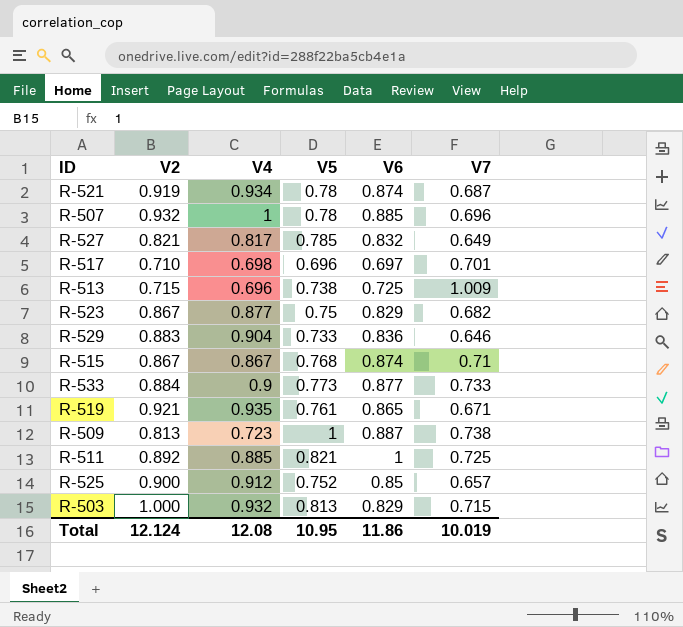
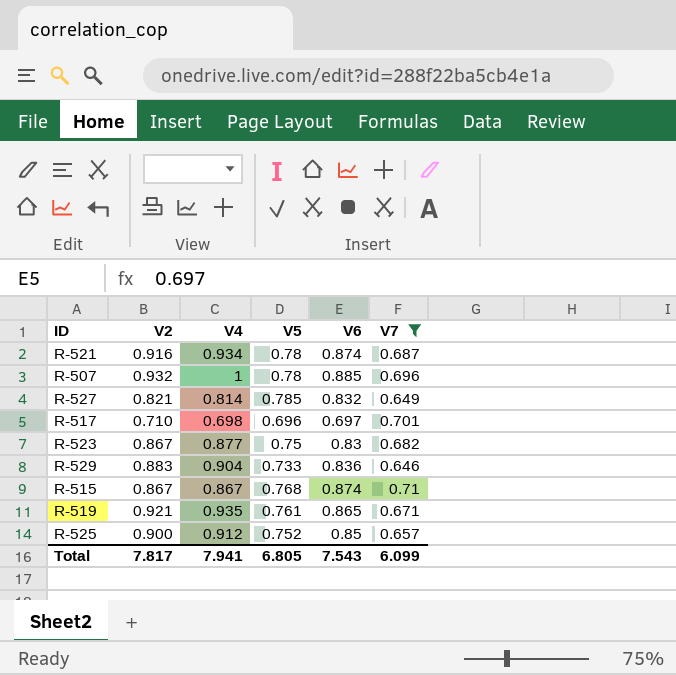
filter: none -> V7 <= 0.71
R-521 | V2: 0.919 -> 0.916
R-527 | V4: 0.817 -> 0.814
R-523 | V6: 0.829 -> 0.83
Total | V2: 12.124 -> 7.817
Total | V4: 12.08 -> 7.941
Total | V5: 10.95 -> 6.805
Total | V6: 11.86 -> 7.543
Total | V7: 10.019 -> 6.099

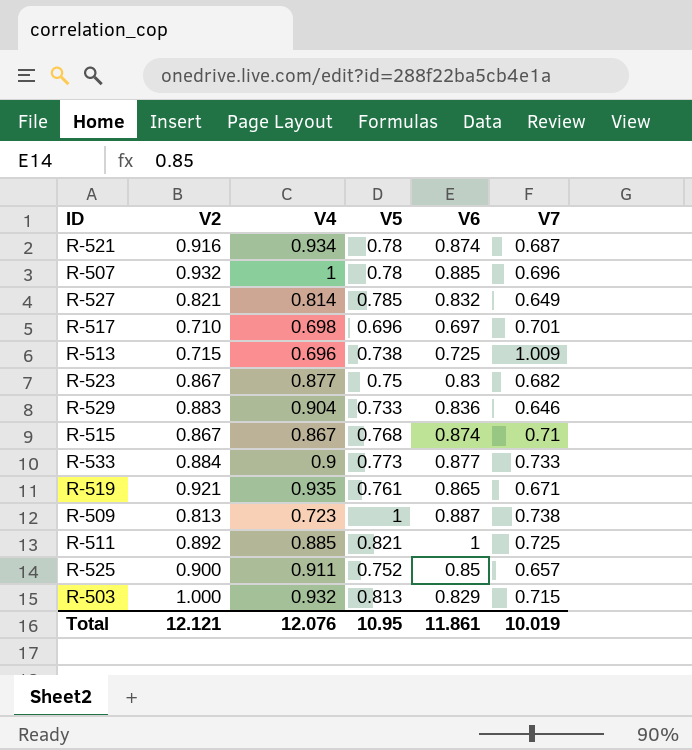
filter: V7 <= 0.71 -> none
R-525 | V4: 0.912 -> 0.911
Total | V2: 7.817 -> 12.121
Total | V4: 7.941 -> 12.076
Total | V5: 6.805 -> 10.95
Total | V6: 7.543 -> 11.861
Total | V7: 6.099 -> 10.019

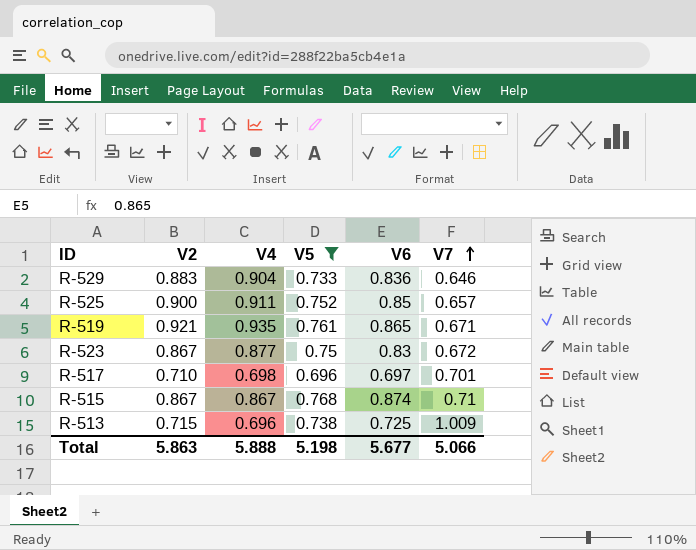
filter: none -> V5 <= 0.768
row order: none -> V7 ascending
R-523 | V7: 0.682 -> 0.672
Total | V2: 12.121 -> 5.863
Total | V4: 12.076 -> 5.888
Total | V5: 10.95 -> 5.198
Total | V6: 11.861 -> 5.677
Total | V7: 10.019 -> 5.066

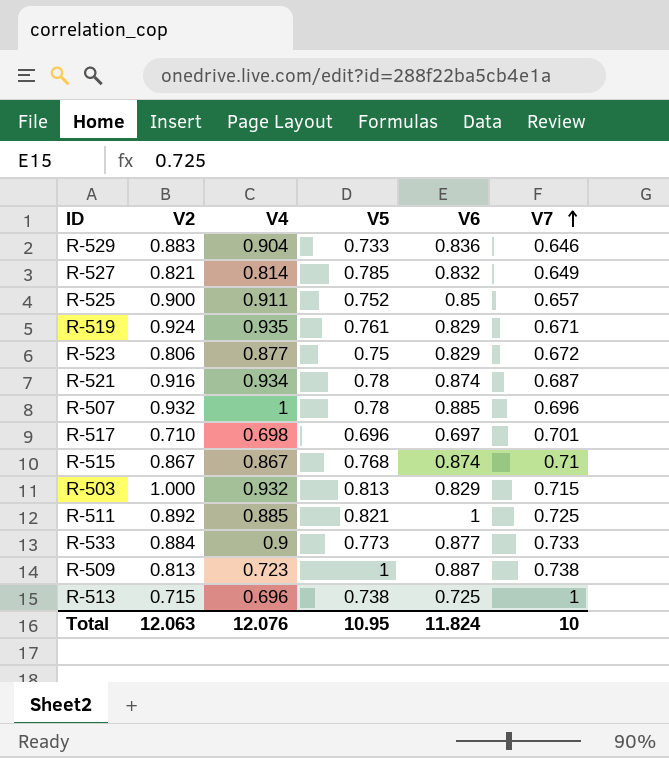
filter: V5 <= 0.768 -> none
R-519 | V2: 0.921 -> 0.924
R-519 | V6: 0.865 -> 0.829
R-523 | V2: 0.867 -> 0.806
R-523 | V6: 0.83 -> 0.829
R-513 | V7: 1.009 -> 1
Total | V2: 5.863 -> 12.063
Total | V4: 5.888 -> 12.076
Total | V5: 5.198 -> 10.95
Total | V6: 5.677 -> 11.824
Total | V7: 5.066 -> 10

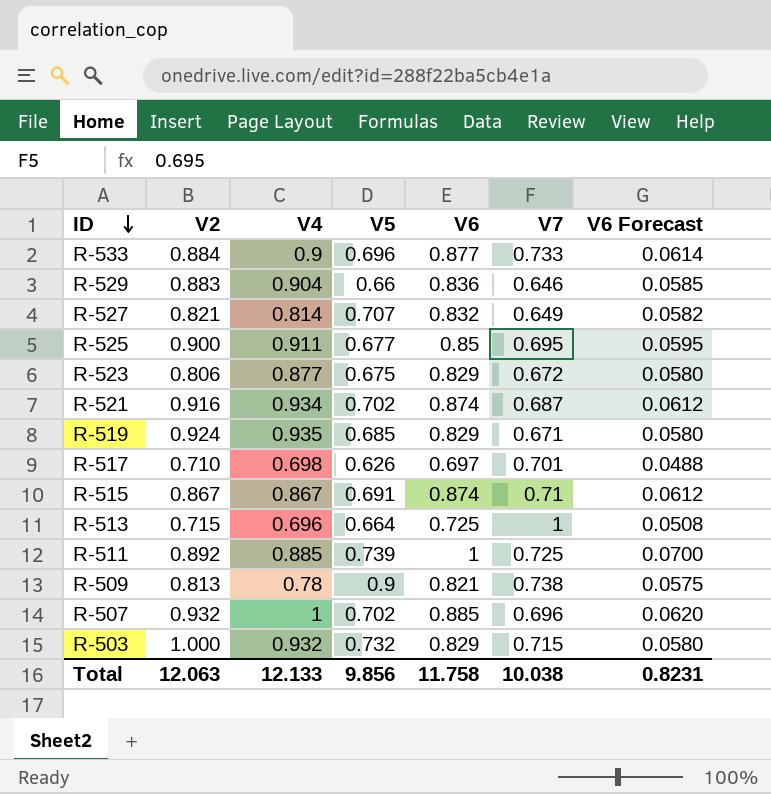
row order: V7 ascending -> ID descending
column V6 Forecast | formula: none -> [V6] * 0.07
R-533 | V5: 0.773 -> 0.696
R-529 | V5: 0.733 -> 0.66
R-527 | V5: 0.785 -> 0.707
R-525 | V5: 0.752 -> 0.677
R-525 | V7: 0.657 -> 0.695
R-523 | V5: 0.75 -> 0.675
R-521 | V5: 0.78 -> 0.702
R-519 | V5: 0.761 -> 0.685
R-517 | V5: 0.696 -> 0.626
R-515 | V5: 0.768 -> 0.691
R-513 | V5: 0.738 -> 0.664
R-511 | V5: 0.821 -> 0.739
R-509 | V4: 0.723 -> 0.78
R-509 | V5: 1 -> 0.9
R-509 | V6: 0.887 -> 0.821
R-507 | V5: 0.78 -> 0.702
R-503 | V5: 0.813 -> 0.732
Total | V4: 12.076 -> 12.133
Total | V5: 10.95 -> 9.856
Total | V6: 11.824 -> 11.758
Total | V7: 10 -> 10.038

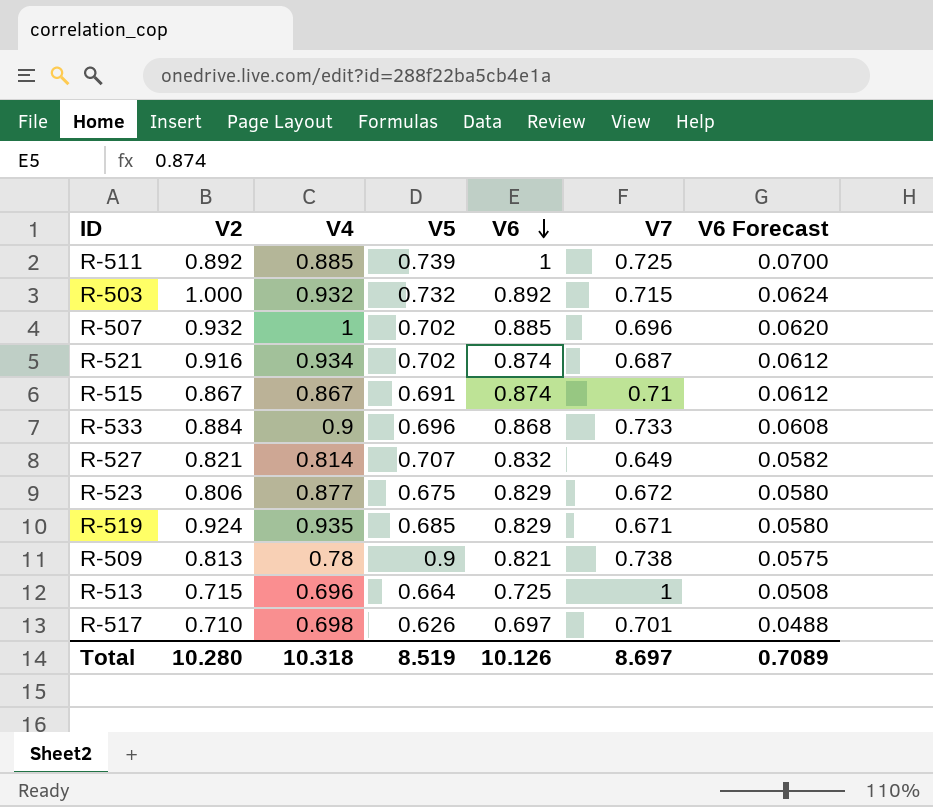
row order: ID descending -> V6 descending
row R-529: 0.883 | 0.904 | 0.66 | 0.836 | 0.646 | 0.0585 -> none
row R-525: 0.900 | 0.911 | 0.677 | 0.85 | 0.695 | 0.0595 -> none
R-503 | V6: 0.829 -> 0.892
R-503 | V6 Forecast: 0.0580 -> 0.0624
R-533 | V6: 0.877 -> 0.868
R-533 | V6 Forecast: 0.0614 -> 0.0608
Total | V2: 12.063 -> 10.280
Total | V4: 12.133 -> 10.318
Total | V5: 9.856 -> 8.519
Total | V6: 11.758 -> 10.126
Total | V7: 10.038 -> 8.697
Total | V6 Forecast: 0.8231 -> 0.7089

